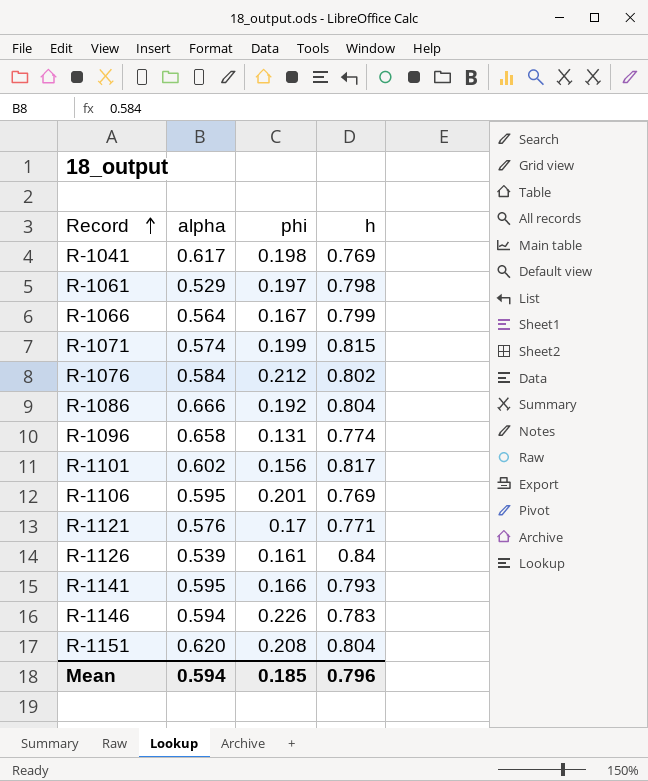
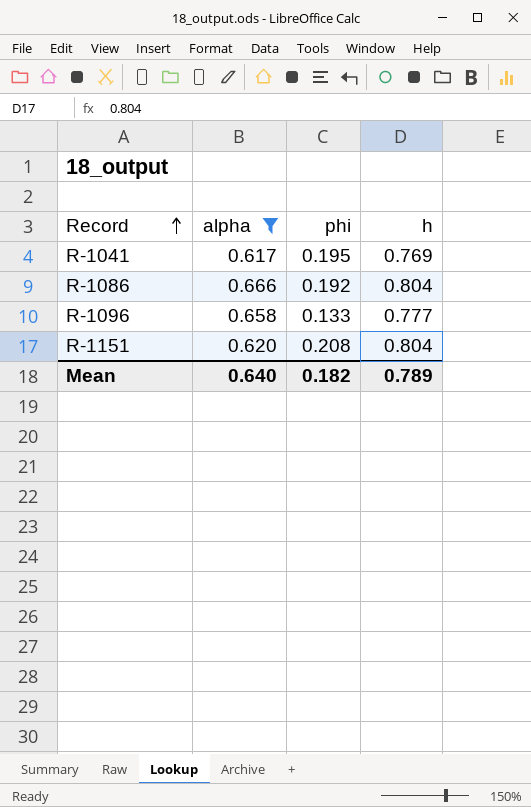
filter: none -> alpha >= 0.617
R-1041 | phi: 0.198 -> 0.195
R-1096 | phi: 0.131 -> 0.133
R-1096 | h: 0.774 -> 0.777
Mean | alpha: 0.594 -> 0.640
Mean | phi: 0.185 -> 0.182
Mean | h: 0.796 -> 0.789

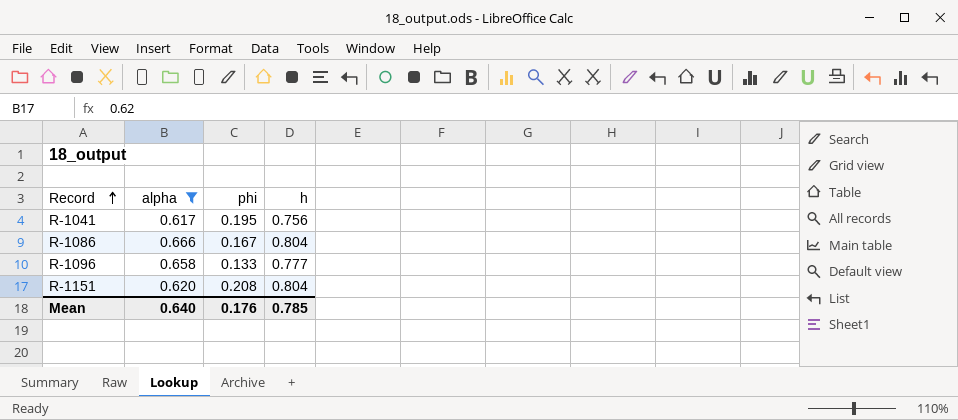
R-1041 | h: 0.769 -> 0.756
R-1086 | phi: 0.192 -> 0.167
Mean | phi: 0.182 -> 0.176
Mean | h: 0.789 -> 0.785

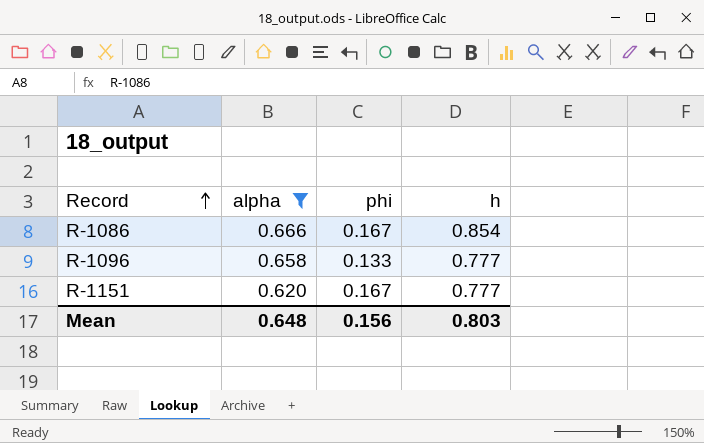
row R-1041: 0.617 | 0.195 | 0.756 -> none
R-1086 | h: 0.804 -> 0.854
R-1151 | phi: 0.208 -> 0.167
R-1151 | h: 0.804 -> 0.777
Mean | alpha: 0.640 -> 0.648
Mean | phi: 0.176 -> 0.156
Mean | h: 0.785 -> 0.803

